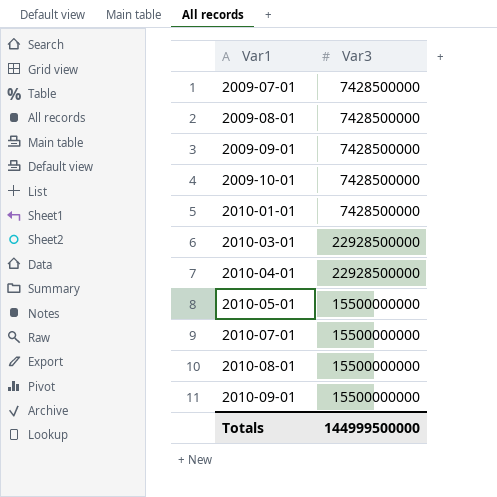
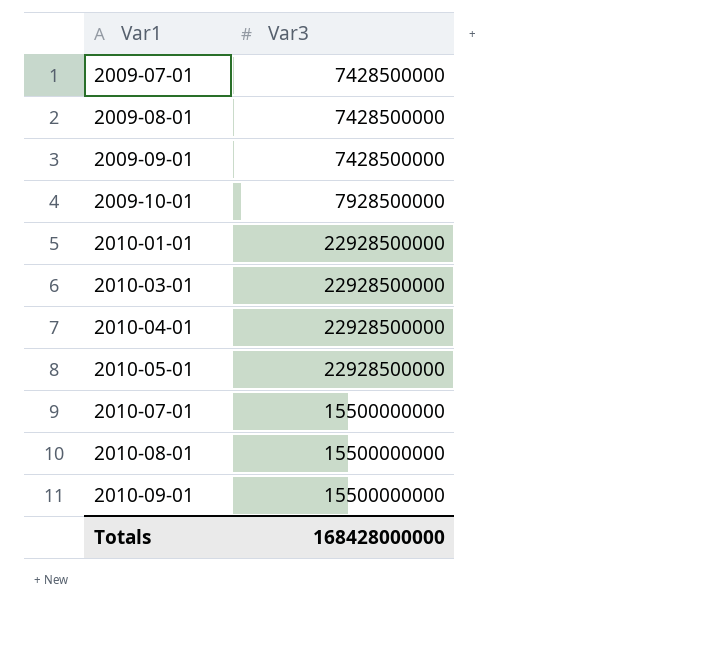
2009-10-01 | Var3: 7428500000 -> 7928500000
2010-01-01 | Var3: 7428500000 -> 22928500000
2010-05-01 | Var3: 15500000000 -> 22928500000
Totals | Var3: 144999500000 -> 168428000000

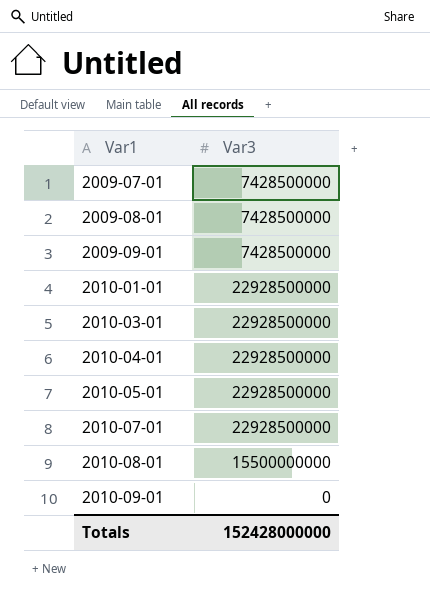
row 2009-10-01: 7928500000 -> none
2010-07-01 | Var3: 15500000000 -> 22928500000
2010-09-01 | Var3: 15500000000 -> 0
Totals | Var3: 168428000000 -> 152428000000

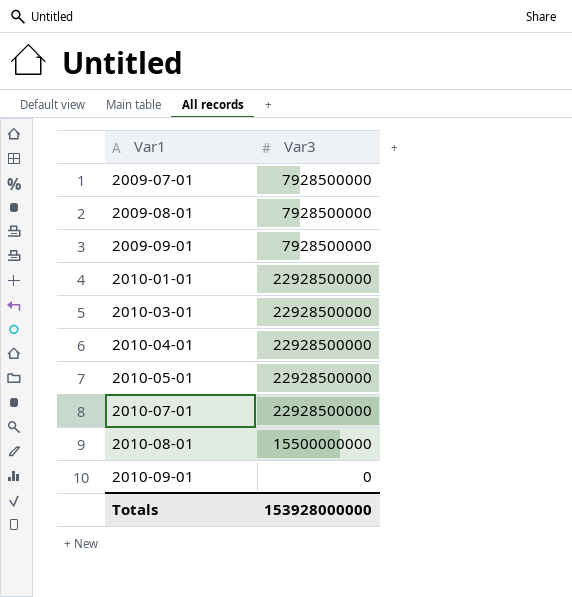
2009-07-01 | Var3: 7428500000 -> 7928500000
2009-08-01 | Var3: 7428500000 -> 7928500000
2009-09-01 | Var3: 7428500000 -> 7928500000
Totals | Var3: 152428000000 -> 153928000000

